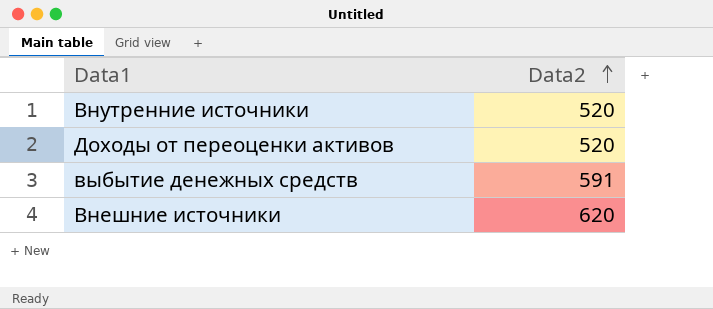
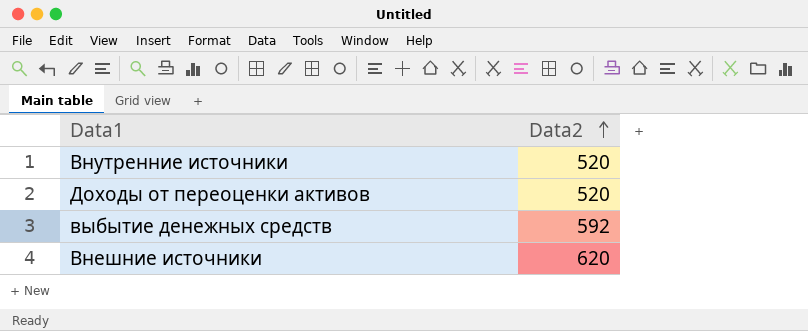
выбытие денежных средств | Data2: 591 -> 592

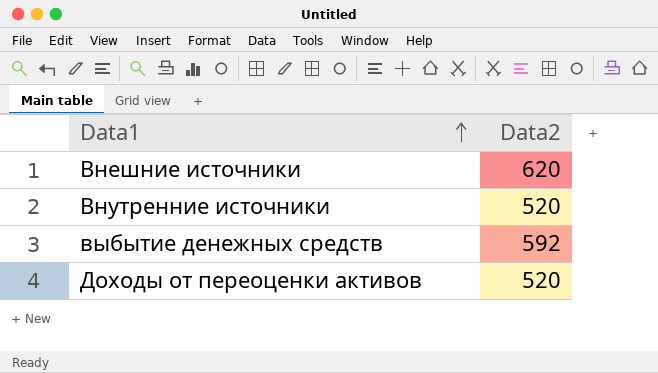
row order: Data2 ascending -> Data1 ascending

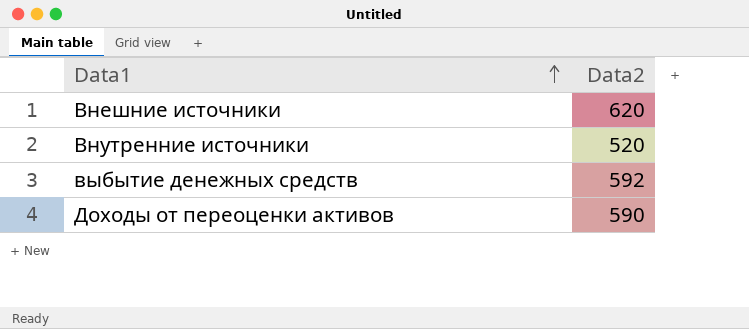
Доходы от переоценки активов | Data2: 520 -> 590

